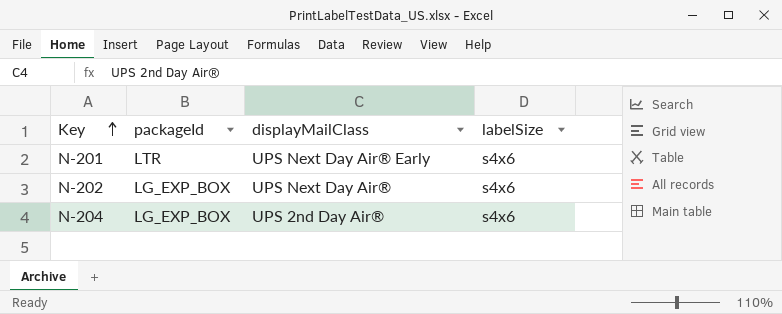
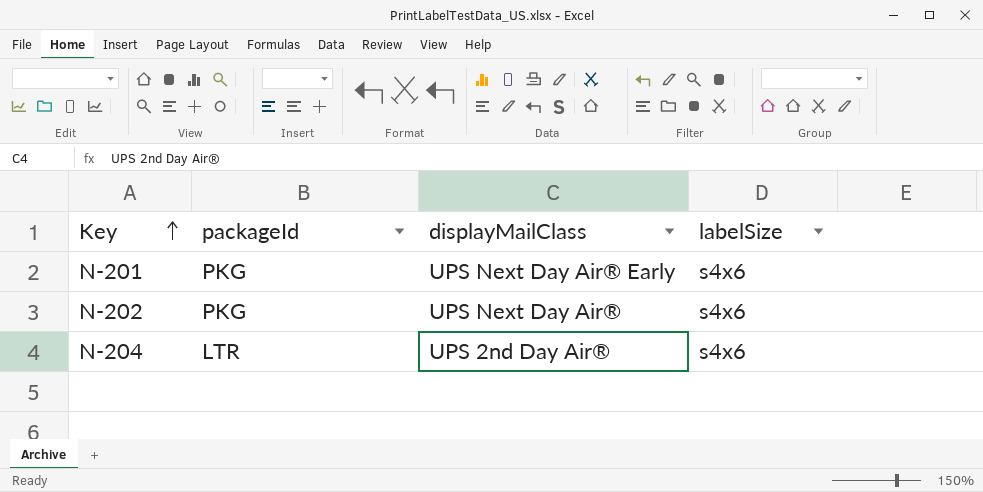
N-201 | packageId: LTR -> PKG
N-202 | packageId: LG_EXP_BOX -> PKG
N-204 | packageId: LG_EXP_BOX -> LTR

